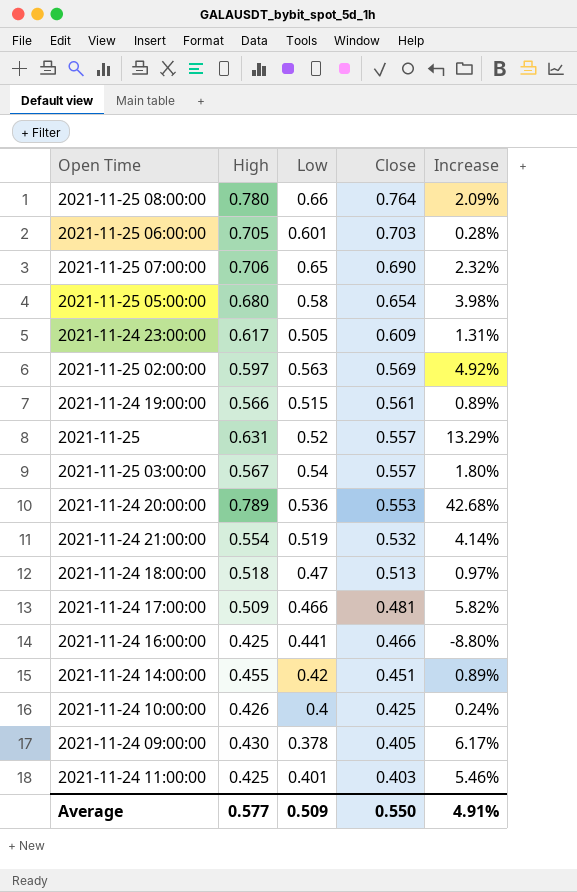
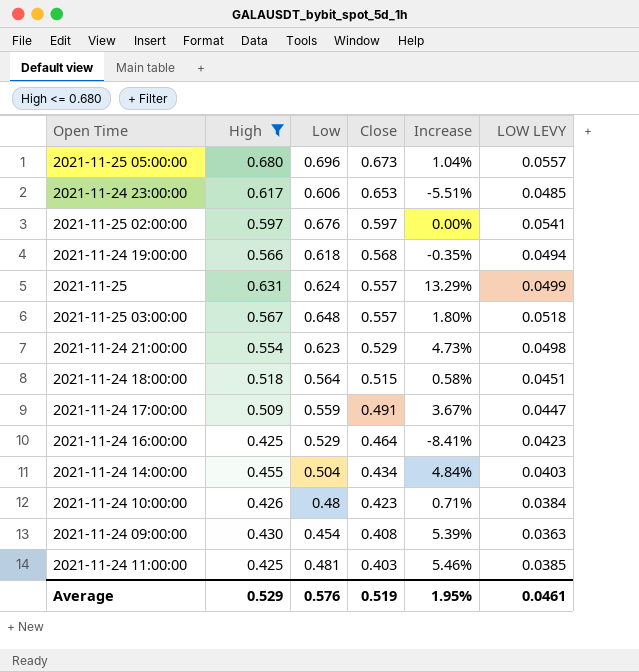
filter: none -> High <= 0.680
column LOW LEVY | formula: none -> [Low] * 0.08
2021-11-25 05:00:00 | Low: 0.58 -> 0.696
2021-11-25 05:00:00 | Close: 0.654 -> 0.673
2021-11-25 05:00:00 | Increase: 3.98% -> 1.04%
2021-11-24 23:00:00 | Low: 0.505 -> 0.606
2021-11-24 23:00:00 | Close: 0.609 -> 0.653
2021-11-24 23:00:00 | Increase: 1.31% -> -5.51%
2021-11-25 02:00:00 | Low: 0.563 -> 0.676
2021-11-25 02:00:00 | Close: 0.569 -> 0.597
2021-11-25 02:00:00 | Increase: 4.92% -> 0.00%
2021-11-24 19:00:00 | Low: 0.515 -> 0.618
2021-11-24 19:00:00 | Close: 0.561 -> 0.568
2021-11-24 19:00:00 | Increase: 0.89% -> -0.35%
2021-11-25 | Low: 0.52 -> 0.624
2021-11-25 03:00:00 | Low: 0.54 -> 0.648
2021-11-24 21:00:00 | Low: 0.519 -> 0.623
2021-11-24 21:00:00 | Close: 0.532 -> 0.529
2021-11-24 21:00:00 | Increase: 4.14% -> 4.73%
2021-11-24 18:00:00 | Low: 0.47 -> 0.564
2021-11-24 18:00:00 | Close: 0.513 -> 0.515
2021-11-24 18:00:00 | Increase: 0.97% -> 0.58%
2021-11-24 17:00:00 | Low: 0.466 -> 0.559
2021-11-24 17:00:00 | Close: 0.481 -> 0.491
2021-11-24 17:00:00 | Increase: 5.82% -> 3.67%
2021-11-24 16:00:00 | Low: 0.441 -> 0.529
2021-11-24 16:00:00 | Close: 0.466 -> 0.464
2021-11-24 16:00:00 | Increase: -8.80% -> -8.41%
2021-11-24 14:00:00 | Low: 0.42 -> 0.504
2021-11-24 14:00:00 | Close: 0.451 -> 0.434
2021-11-24 14:00:00 | Increase: 0.89% -> 4.84%
2021-11-24 10:00:00 | Low: 0.4 -> 0.48
2021-11-24 10:00:00 | Close: 0.425 -> 0.423
2021-11-24 10:00:00 | Increase: 0.24% -> 0.71%
2021-11-24 09:00:00 | Low: 0.378 -> 0.454
2021-11-24 09:00:00 | Close: 0.405 -> 0.408
2021-11-24 09:00:00 | Increase: 6.17% -> 5.39%
2021-11-24 11:00:00 | Low: 0.401 -> 0.481
Average | High: 0.577 -> 0.529
Average | Low: 0.509 -> 0.576
Average | Close: 0.550 -> 0.519
Average | Increase: 4.91% -> 1.95%

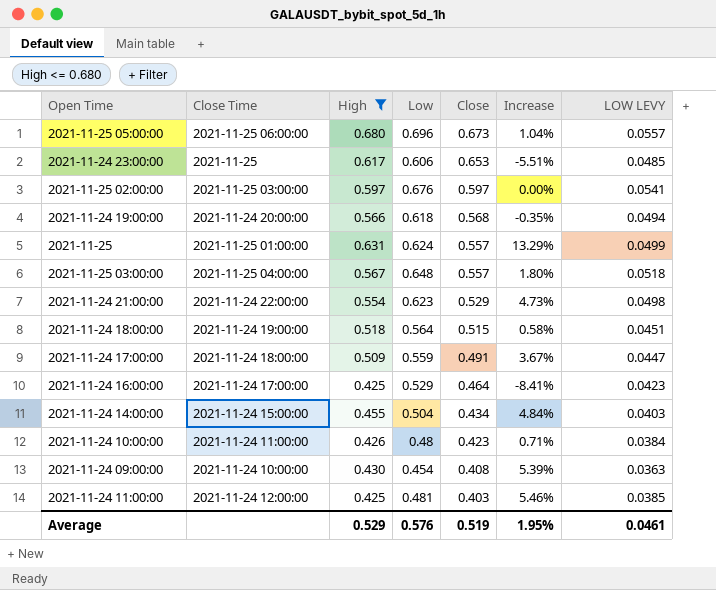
column Close Time | position: none -> 2

